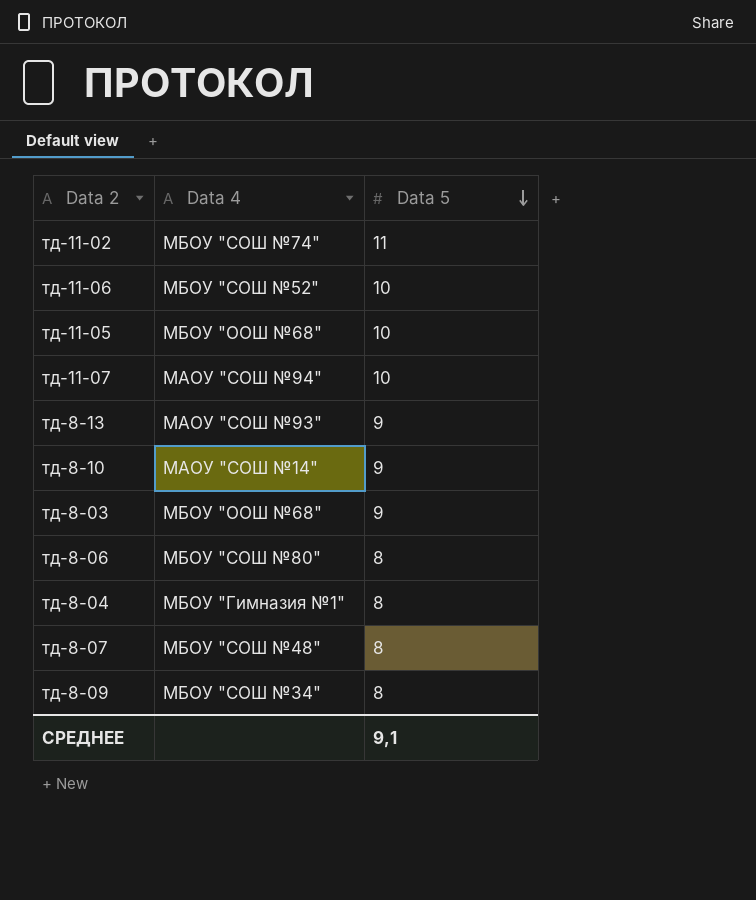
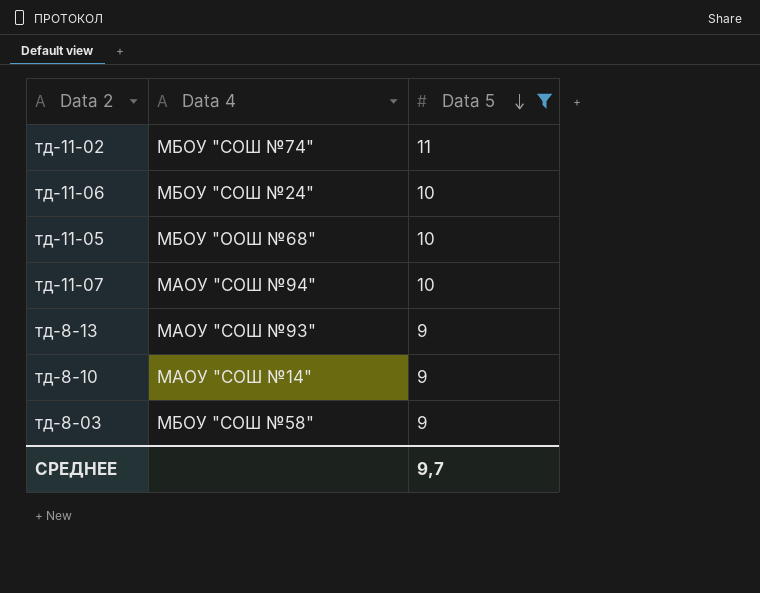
filter: none -> Data 5 != 8
тд-11-06 | Data 4: МБОУ "СОШ №52" -> МБОУ "СОШ №24"
тд-8-03 | Data 4: МБОУ "ООШ №68" -> МБОУ "СОШ №58"
СРЕДНЕЕ | Data 5: 9,1 -> 9,7

